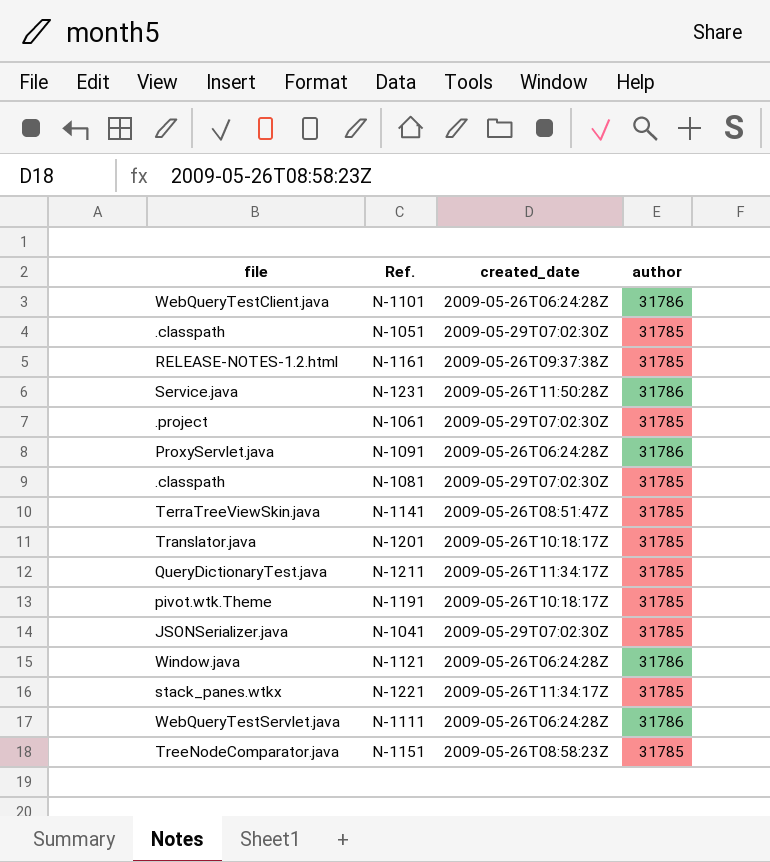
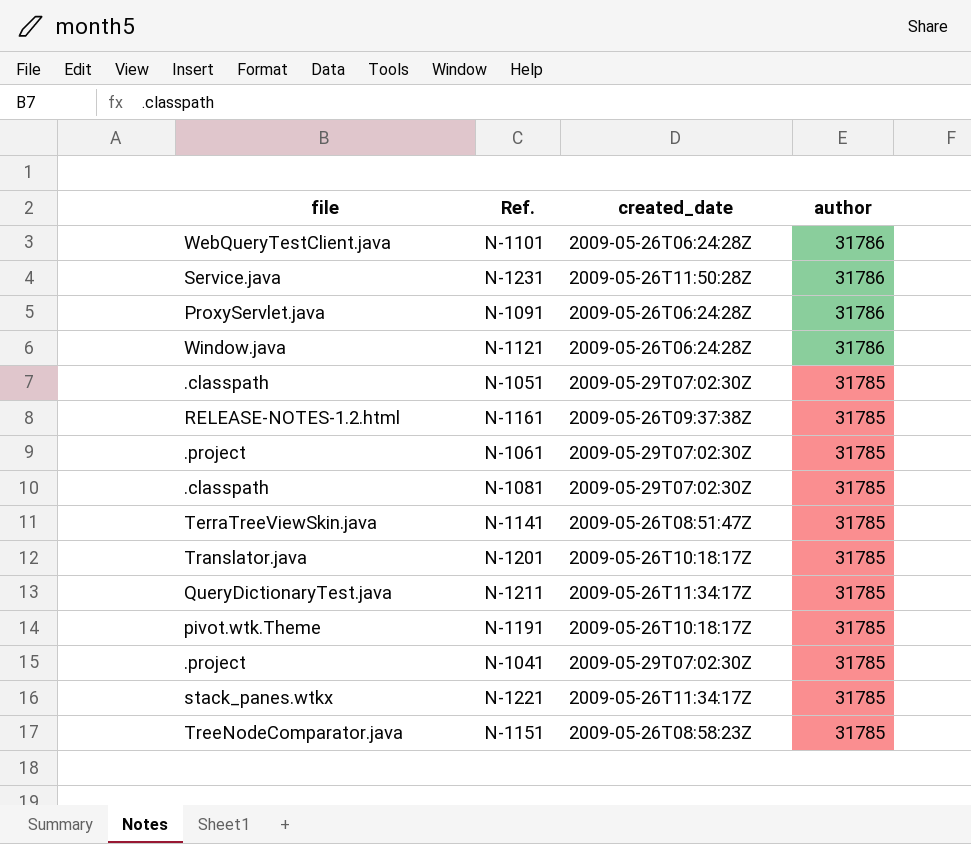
row order: none -> author descending
row N-1111: WebQueryTestServlet.java | 2009-05-26T06:24:28Z | 31786 -> none
N-1041 | file: JSONSerializer.java -> .project

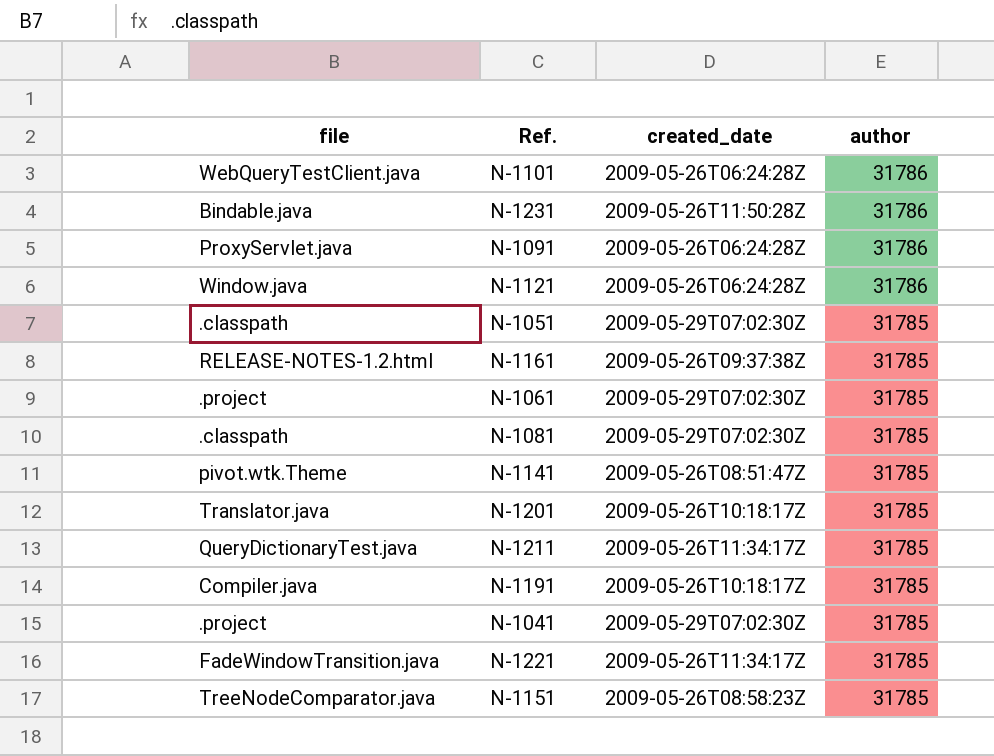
N-1231 | file: Service.java -> Bindable.java
N-1141 | file: TerraTreeViewSkin.java -> pivot.wtk.Theme
N-1191 | file: pivot.wtk.Theme -> Compiler.java
N-1221 | file: stack_panes.wtkx -> FadeWindowTransition.java

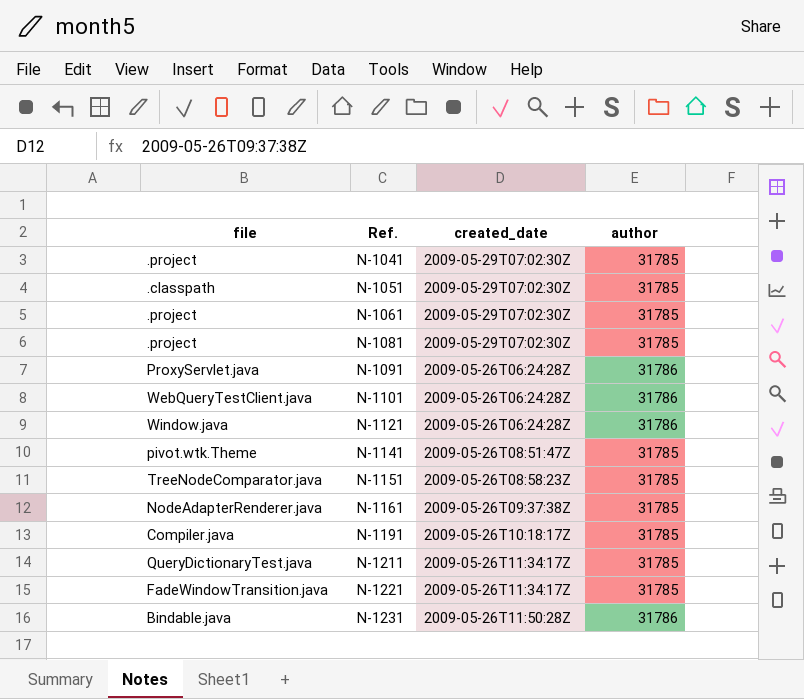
row order: author descending -> Ref. ascending
row N-1201: Translator.java | 2009-05-26T10:18:17Z | 31785 -> none
N-1081 | file: .classpath -> .project
N-1161 | file: RELEASE-NOTES-1.2.html -> NodeAdapterRenderer.java

